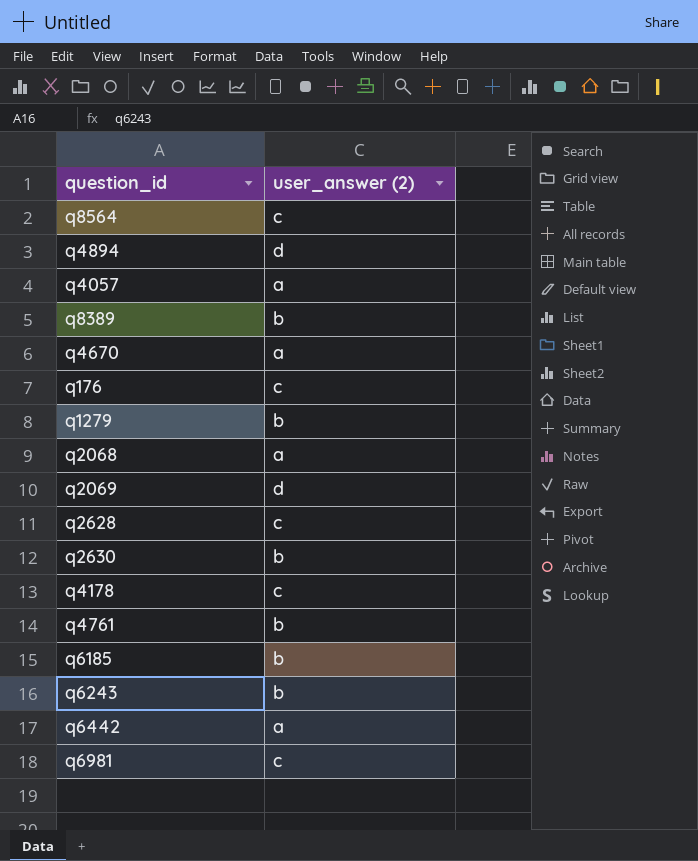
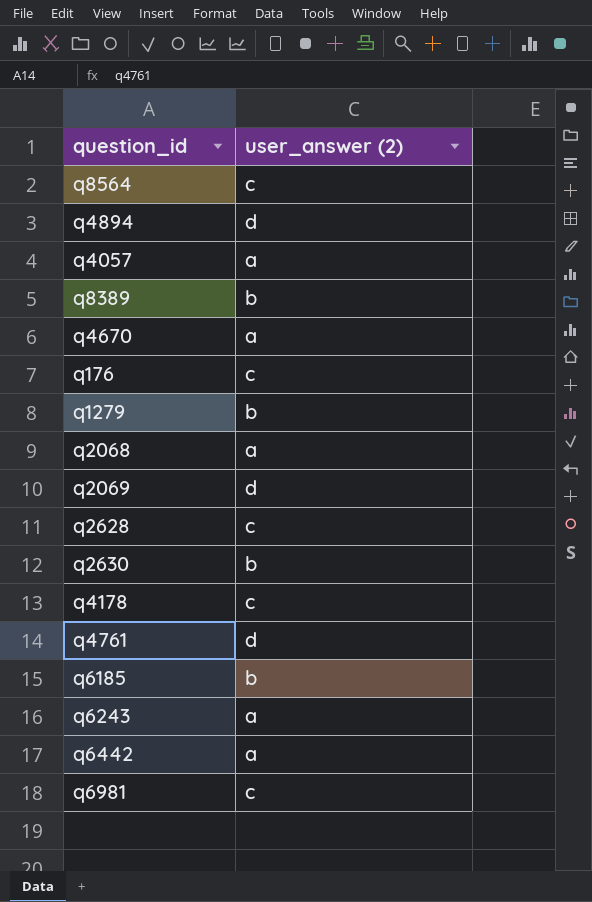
q4761 | user_answer (2): b -> d
q6243 | user_answer (2): b -> a

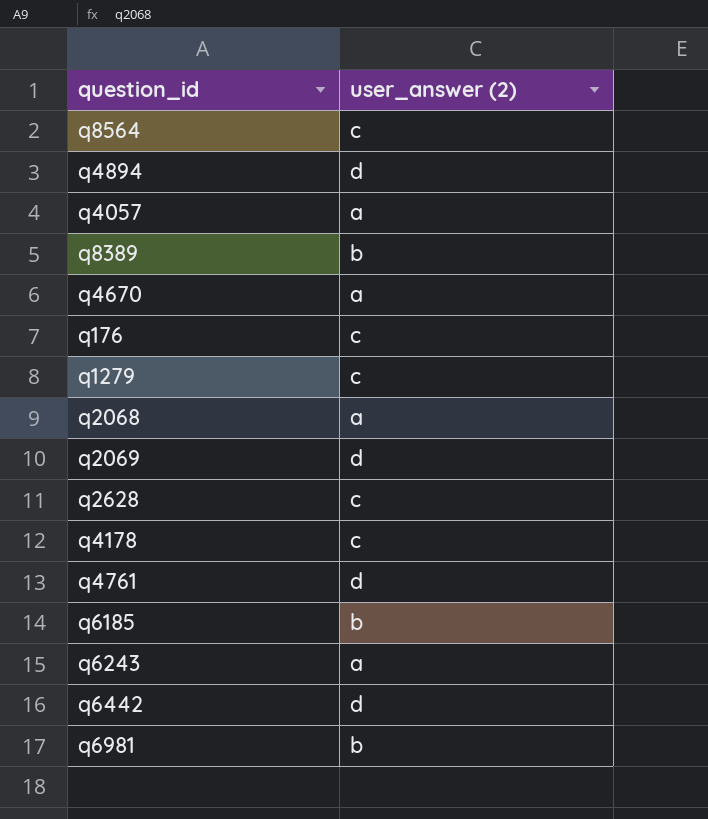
row q2630: b -> none
q1279 | user_answer (2): b -> c
q6442 | user_answer (2): a -> d
q6981 | user_answer (2): c -> b

